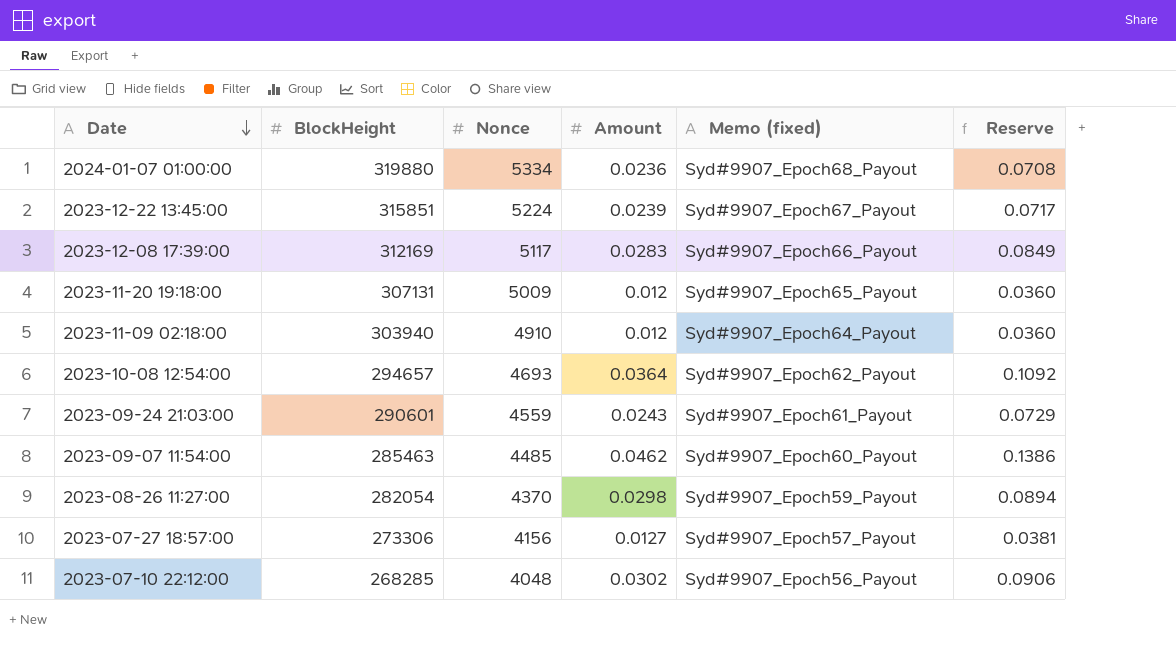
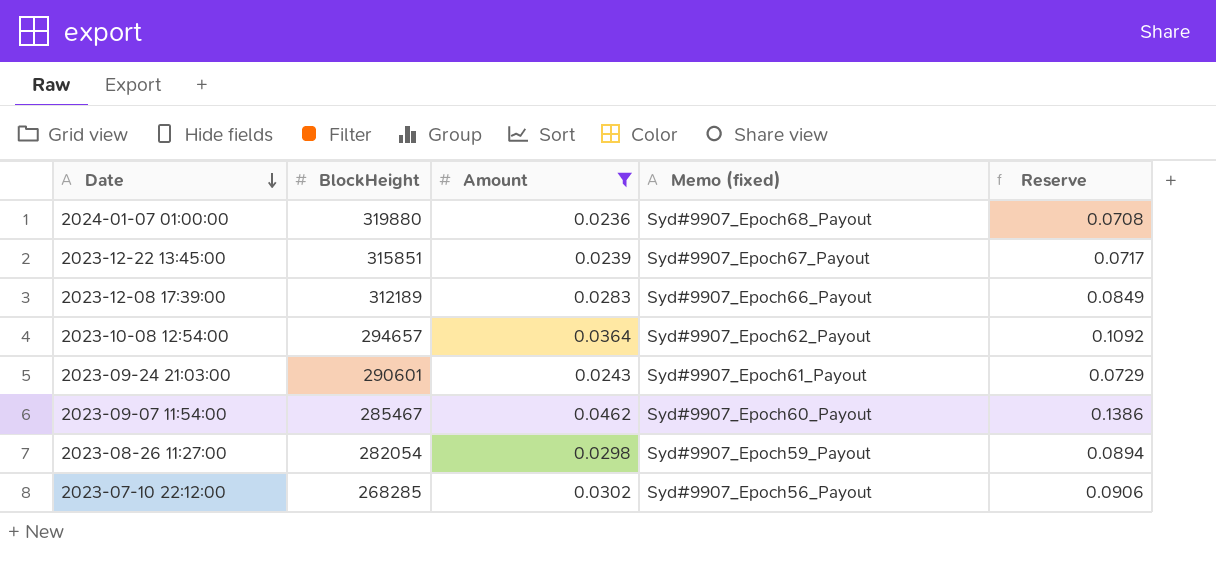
filter: none -> Amount >= 0.0236
column Nonce | position: 3 -> none
2023-12-08 17:39:00 | BlockHeight: 312169 -> 312189
2023-09-07 11:54:00 | BlockHeight: 285463 -> 285467

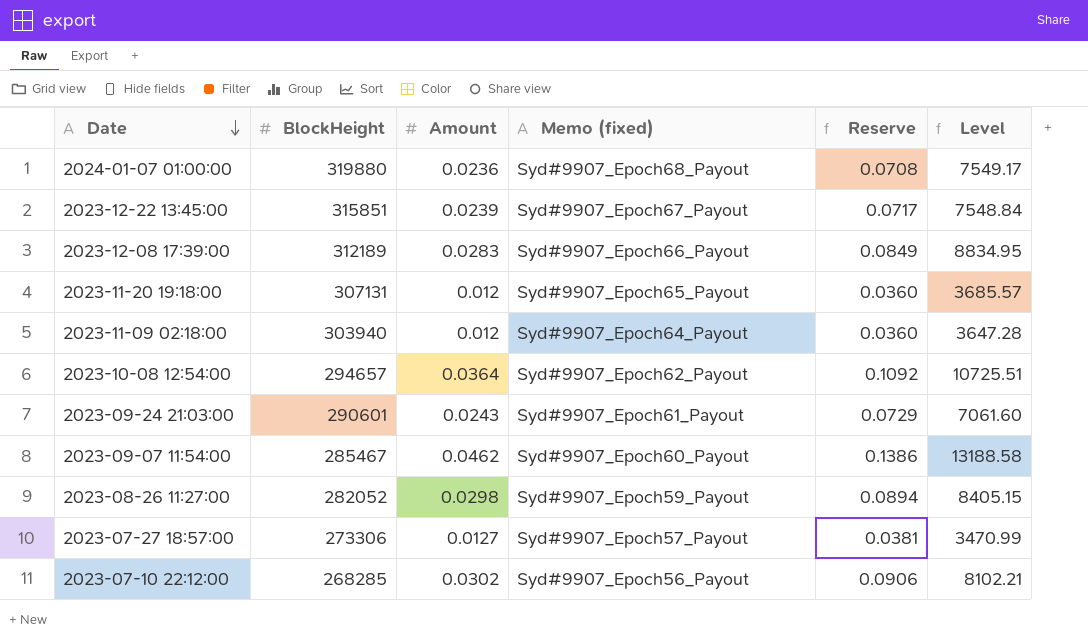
filter: Amount >= 0.0236 -> none
column Level | formula: none -> [BlockHeight] * [Amount]
2023-08-26 11:27:00 | BlockHeight: 282054 -> 282052

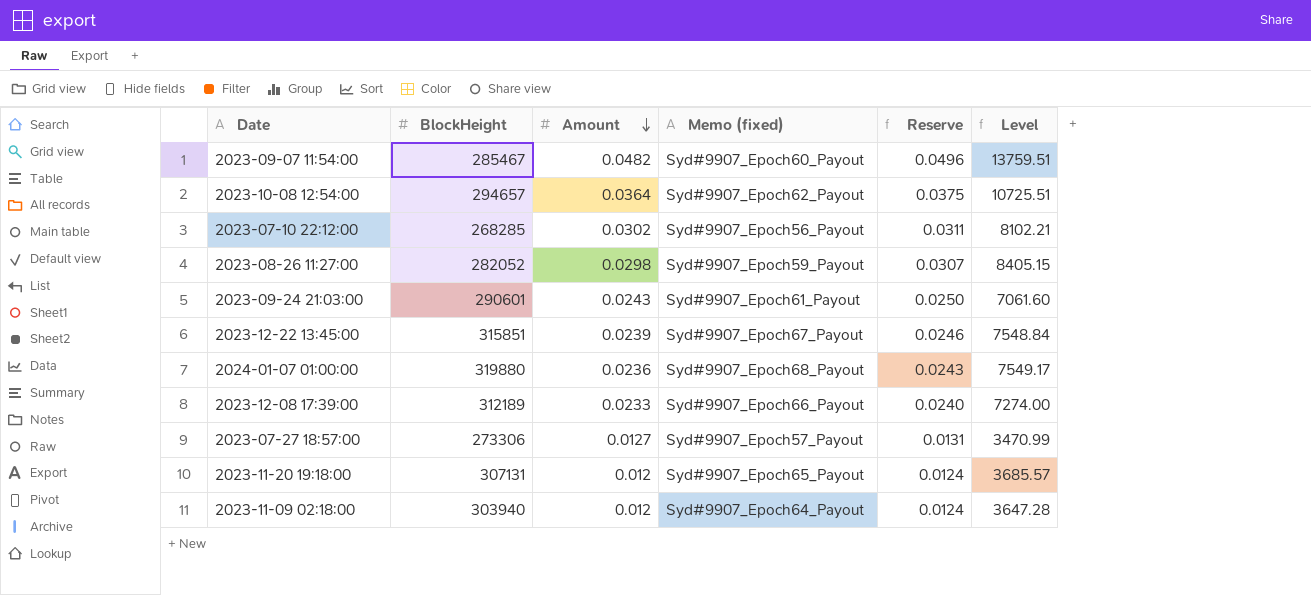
row order: Date descending -> Amount descending
column Reserve | formula: [Amount] * 3 -> [Amount] * 1.03
2023-09-07 11:54:00 | Amount: 0.0462 -> 0.0482
2023-09-07 11:54:00 | Level: 13188.58 -> 13759.51
2023-12-08 17:39:00 | Amount: 0.0283 -> 0.0233
2023-12-08 17:39:00 | Level: 8834.95 -> 7274.00

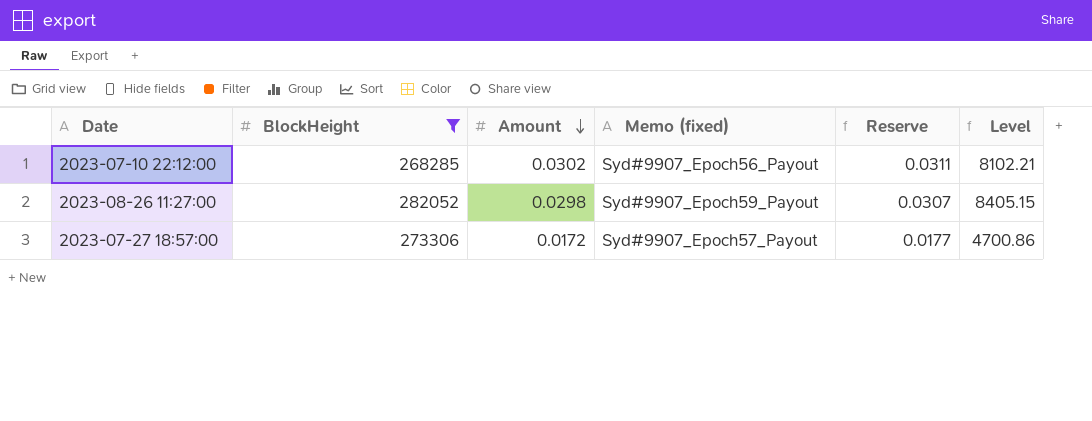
filter: none -> BlockHeight <= 282052
2023-07-27 18:57:00 | Amount: 0.0127 -> 0.0172
2023-07-27 18:57:00 | Reserve: 0.0131 -> 0.0177
2023-07-27 18:57:00 | Level: 3470.99 -> 4700.86

